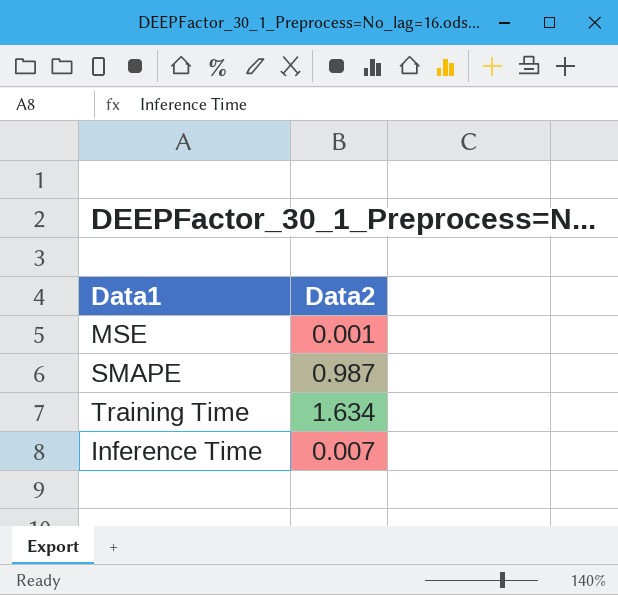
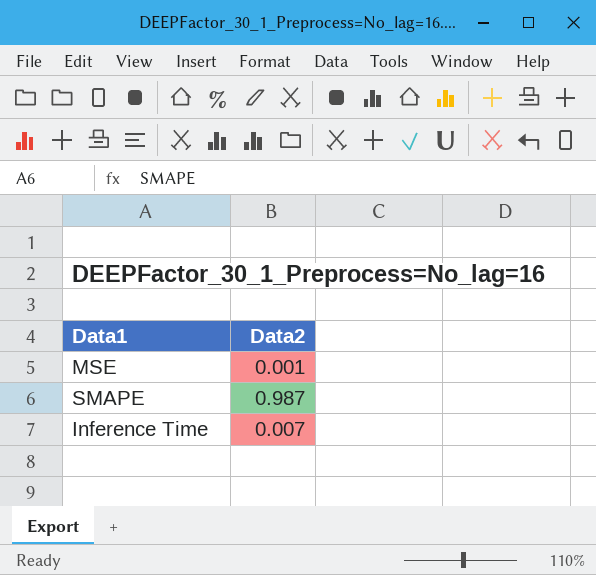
row Training Time: 1.634 -> none

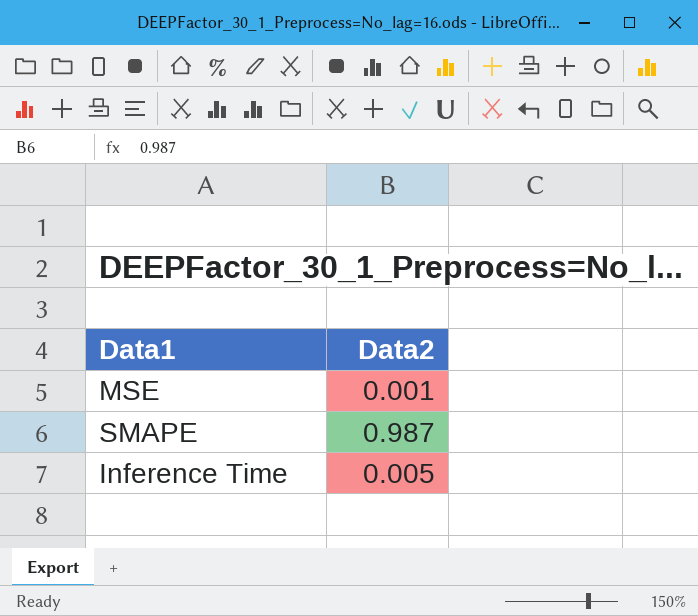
Inference Time | Data2: 0.007 -> 0.005

